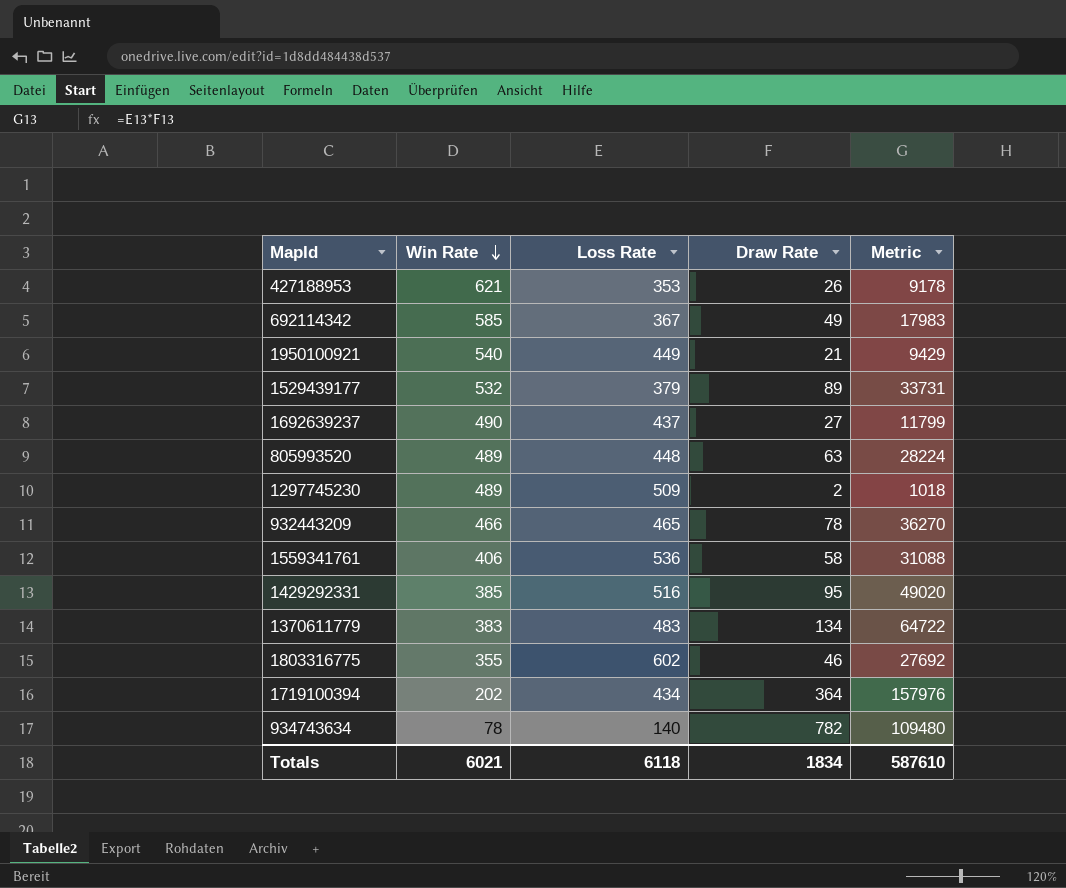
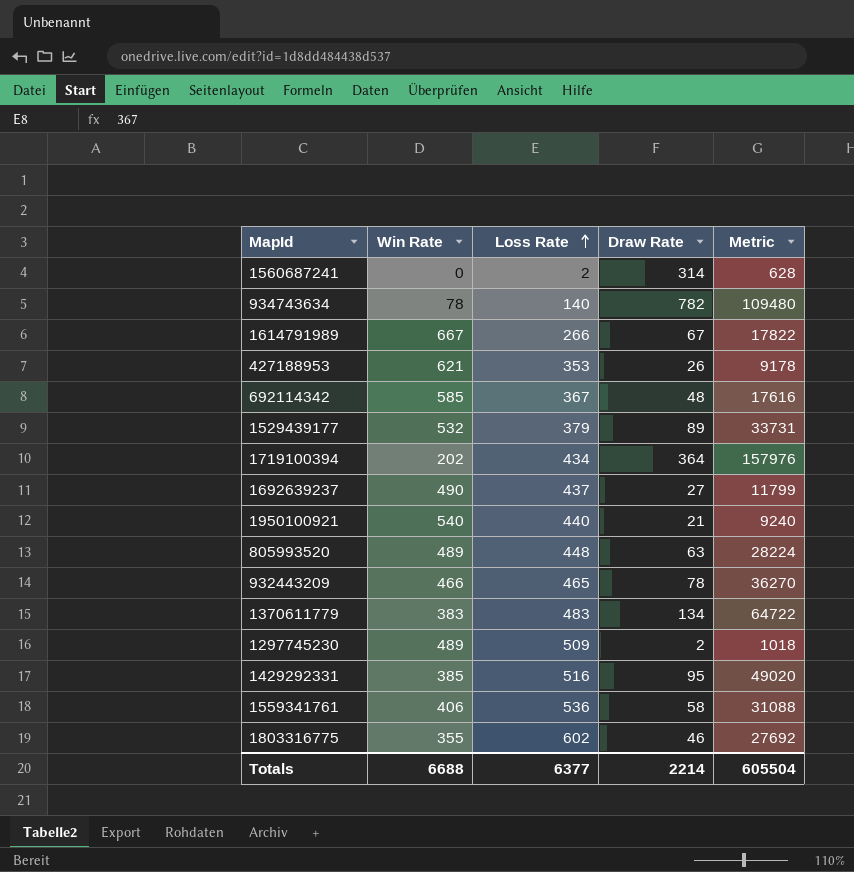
row order: Win Rate descending -> Loss Rate ascending
row 1560687241: none -> 0 | 2 | 314 | 628
row 1614791989: none -> 667 | 266 | 67 | 17822
692114342 | Draw Rate: 49 -> 48
692114342 | Metric: 17983 -> 17616
1950100921 | Loss Rate: 449 -> 440
1950100921 | Metric: 9429 -> 9240
Totals | Win Rate: 6021 -> 6688
Totals | Loss Rate: 6118 -> 6377
Totals | Draw Rate: 1834 -> 2214
Totals | Metric: 587610 -> 605504

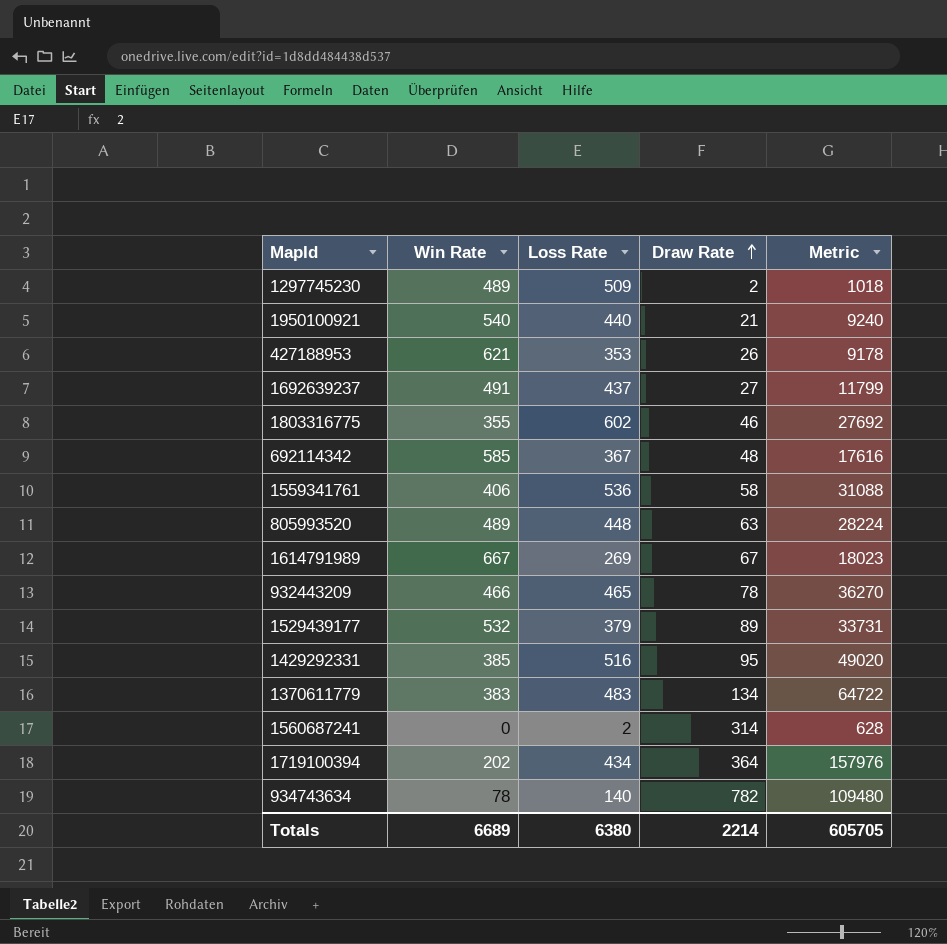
row order: Loss Rate ascending -> Draw Rate ascending
1692639237 | Win Rate: 490 -> 491
1614791989 | Loss Rate: 266 -> 269
1614791989 | Metric: 17822 -> 18023
Totals | Win Rate: 6688 -> 6689
Totals | Loss Rate: 6377 -> 6380
Totals | Metric: 605504 -> 605705

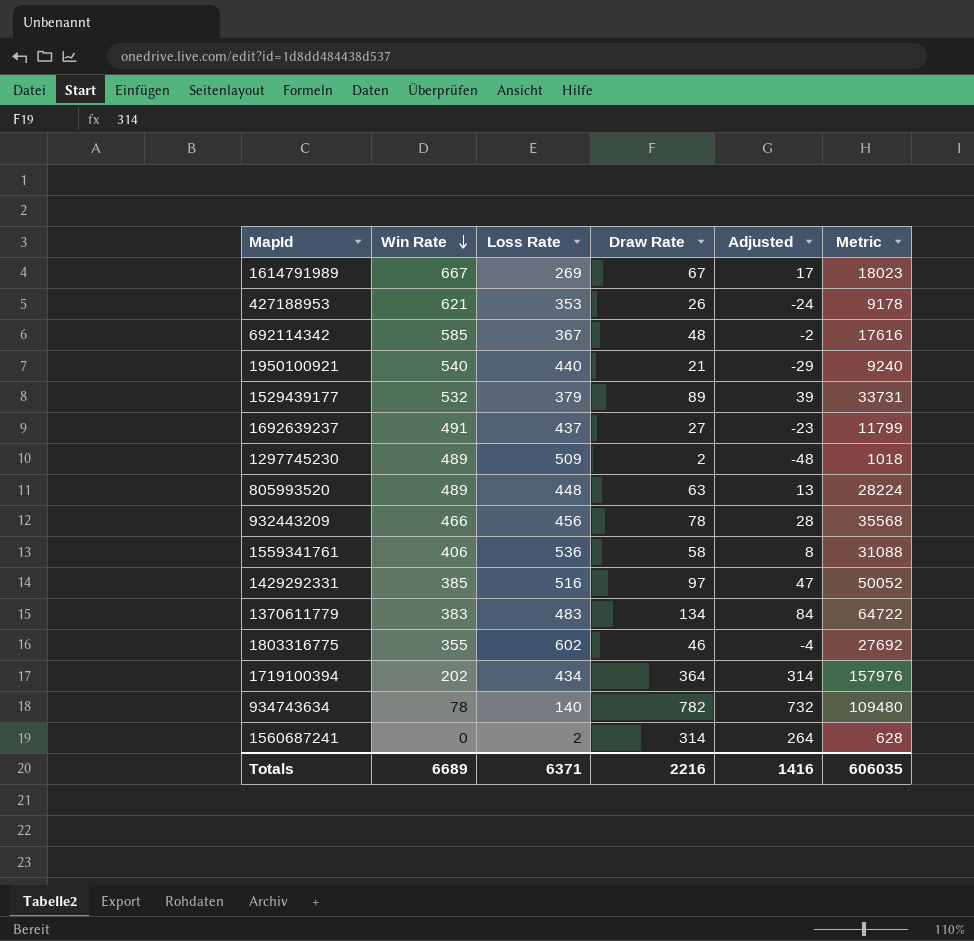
row order: Draw Rate ascending -> Win Rate descending
column Adjusted | formula: none -> [Draw Rate] - 50
932443209 | Loss Rate: 465 -> 456
932443209 | Metric: 36270 -> 35568
1429292331 | Draw Rate: 95 -> 97
1429292331 | Metric: 49020 -> 50052
Totals | Loss Rate: 6380 -> 6371
Totals | Draw Rate: 2214 -> 2216
Totals | Metric: 605705 -> 606035

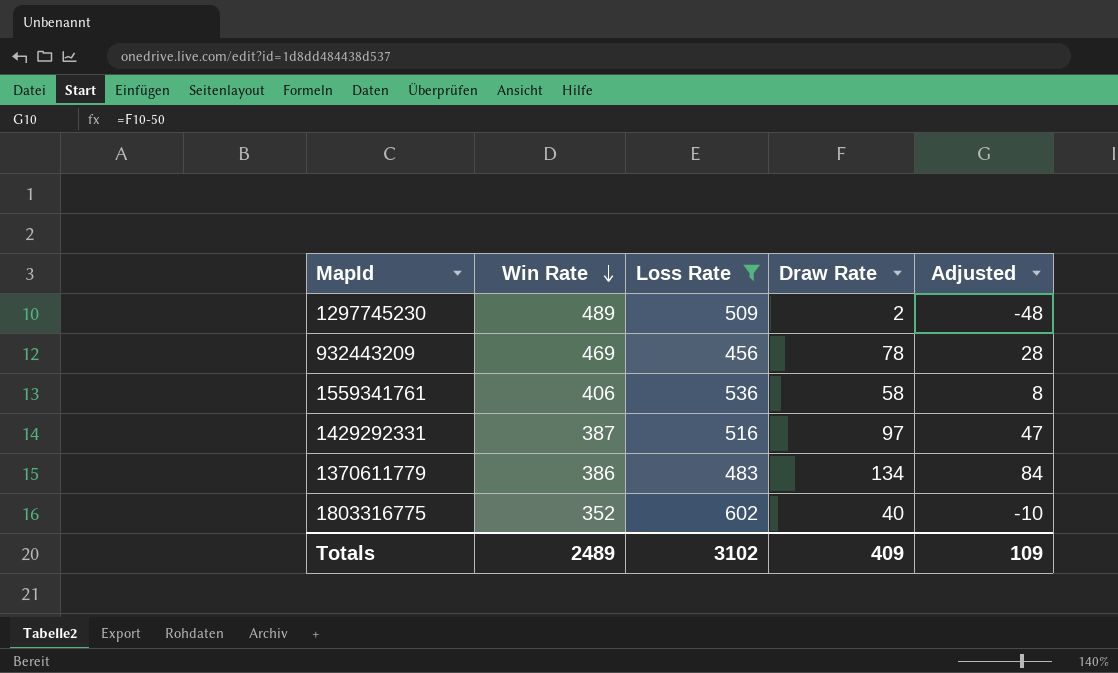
filter: none -> Loss Rate >= 456
column Metric | formula: [Loss Rate] * [Draw Rate] -> none
932443209 | Win Rate: 466 -> 469
1429292331 | Win Rate: 385 -> 387
1370611779 | Win Rate: 383 -> 386
1803316775 | Win Rate: 355 -> 352
1803316775 | Draw Rate: 46 -> 40
1803316775 | Adjusted: -4 -> -10
Totals | Win Rate: 6689 -> 2489
Totals | Loss Rate: 6371 -> 3102
Totals | Draw Rate: 2216 -> 409
Totals | Adjusted: 1416 -> 109

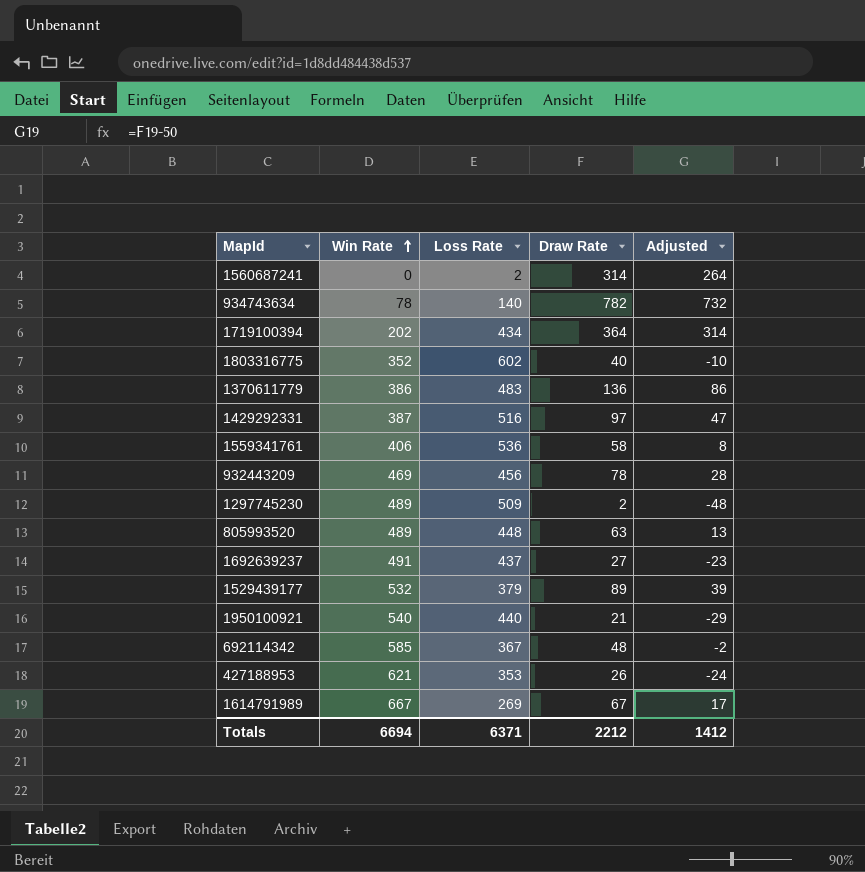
filter: Loss Rate >= 456 -> none
row order: Win Rate descending -> Win Rate ascending
1370611779 | Draw Rate: 134 -> 136
1370611779 | Adjusted: 84 -> 86
Totals | Win Rate: 2489 -> 6694
Totals | Loss Rate: 3102 -> 6371
Totals | Draw Rate: 409 -> 2212
Totals | Adjusted: 109 -> 1412

